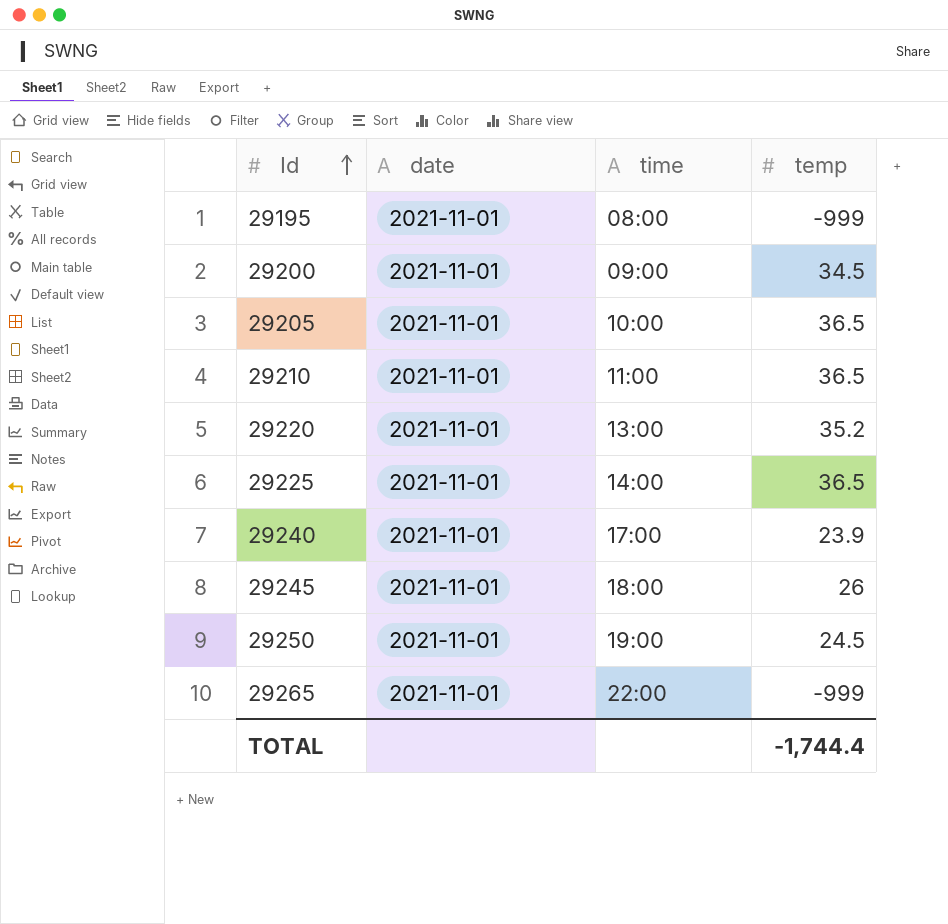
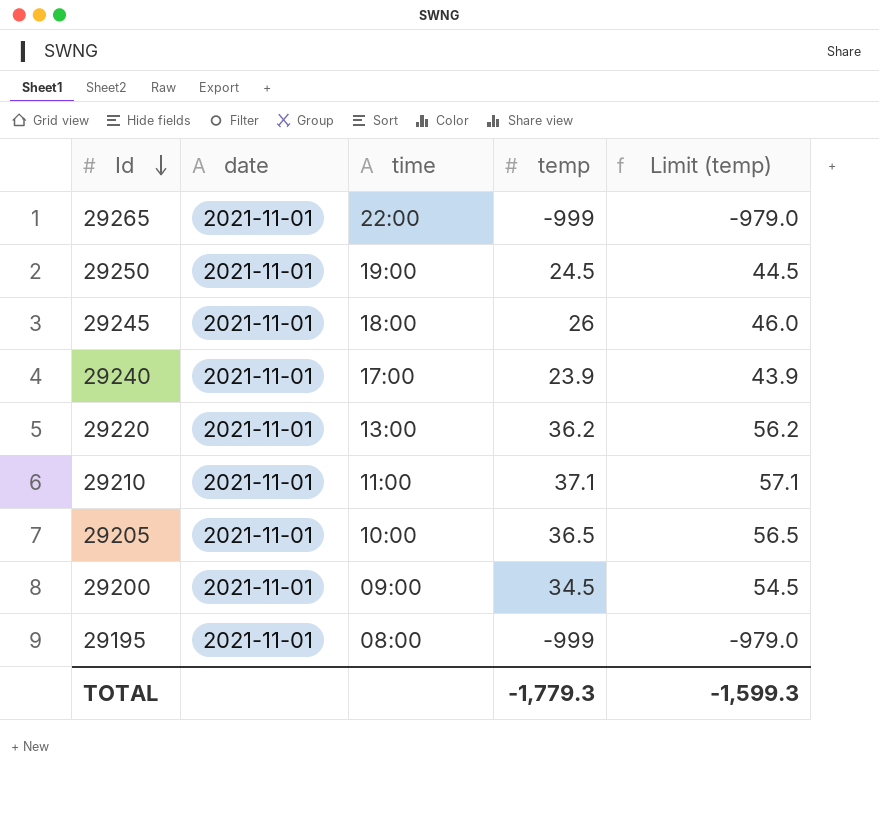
row order: Id ascending -> Id descending
column Limit (temp) | formula: none -> [temp] + 20
row 29225: 2021-11-01 | 14:00 | 36.5 -> none
29220 | temp: 35.2 -> 36.2
29210 | temp: 36.5 -> 37.1
TOTAL | temp: -1,744.4 -> -1,779.3

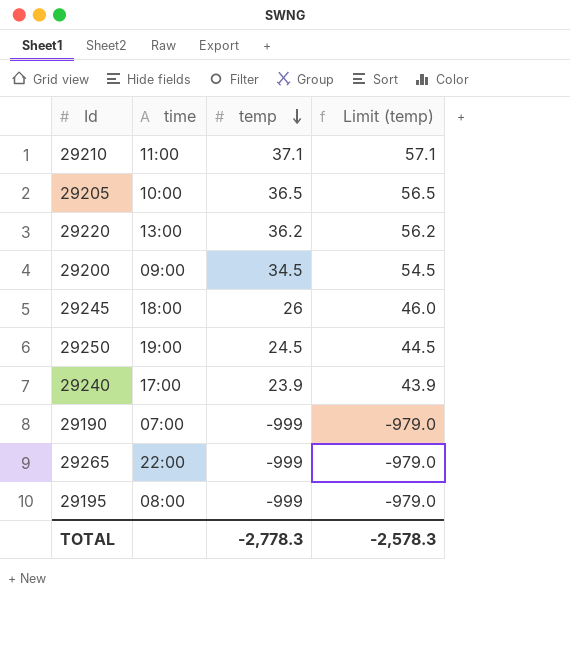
row order: Id descending -> temp descending
column date | position: 2 -> none
row 29190: none -> 07:00 | -999 | -979.0
TOTAL | temp: -1,779.3 -> -2,778.3
TOTAL | Limit (temp): -1,599.3 -> -2,578.3

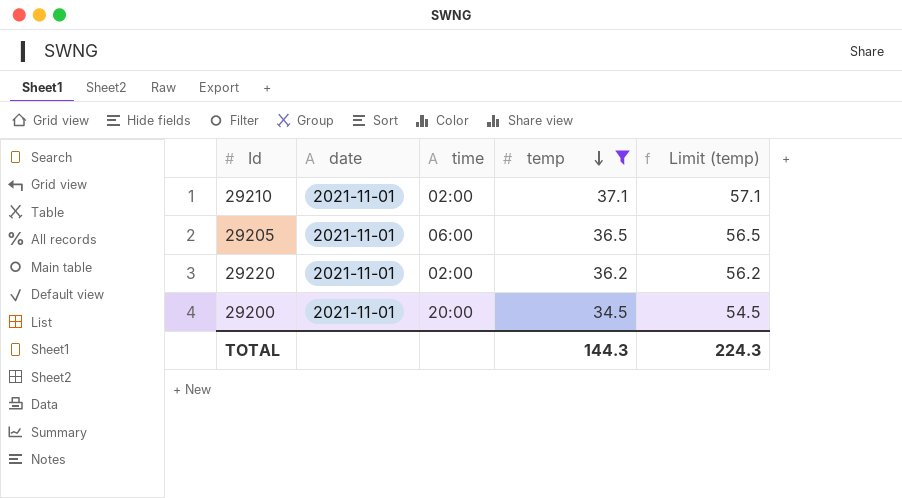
filter: none -> temp >= 34.5
column date | position: none -> 2
29210 | time: 11:00 -> 02:00
29205 | time: 10:00 -> 06:00
29220 | time: 13:00 -> 02:00
29200 | time: 09:00 -> 20:00
TOTAL | temp: -2,778.3 -> 144.3
TOTAL | Limit (temp): -2,578.3 -> 224.3

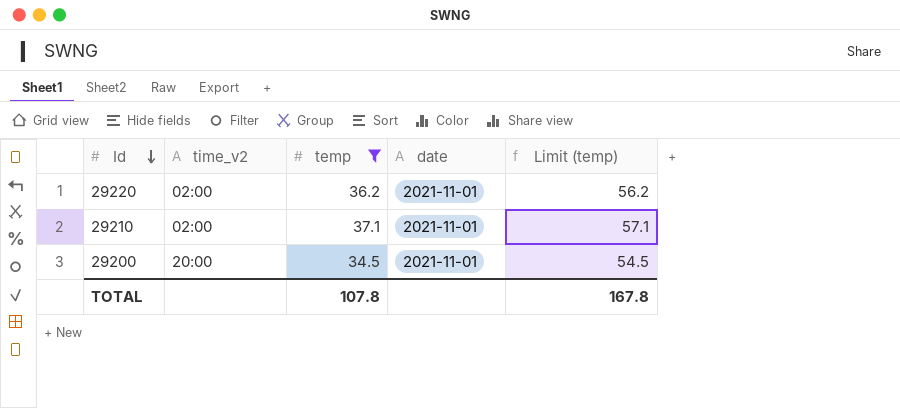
row order: temp descending -> Id descending
column name: time -> time_v2
column date | position: 2 -> 4
row 29205: 2021-11-01 | 06:00 | 36.5 | 56.5 -> none
TOTAL | temp: 144.3 -> 107.8
TOTAL | Limit (temp): 224.3 -> 167.8

